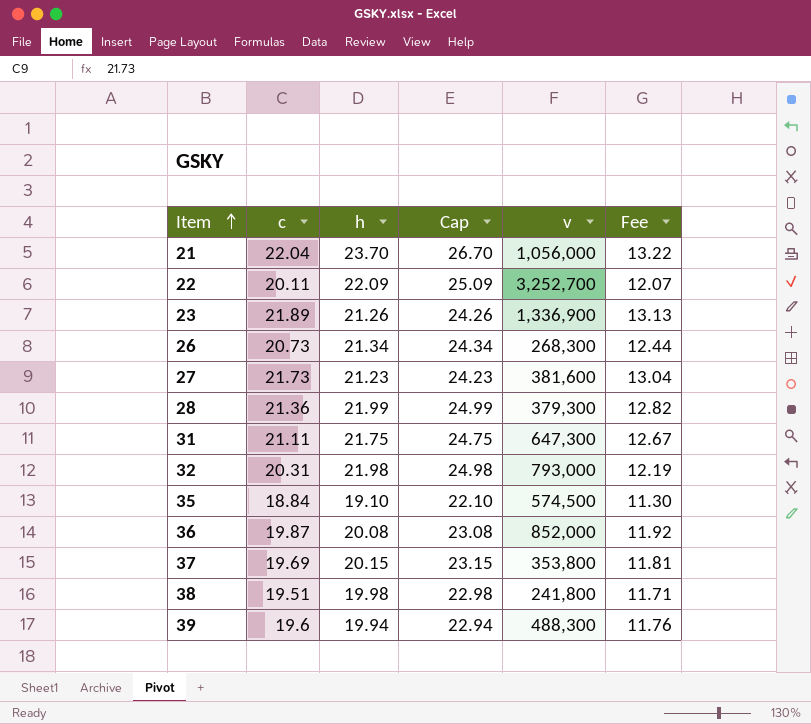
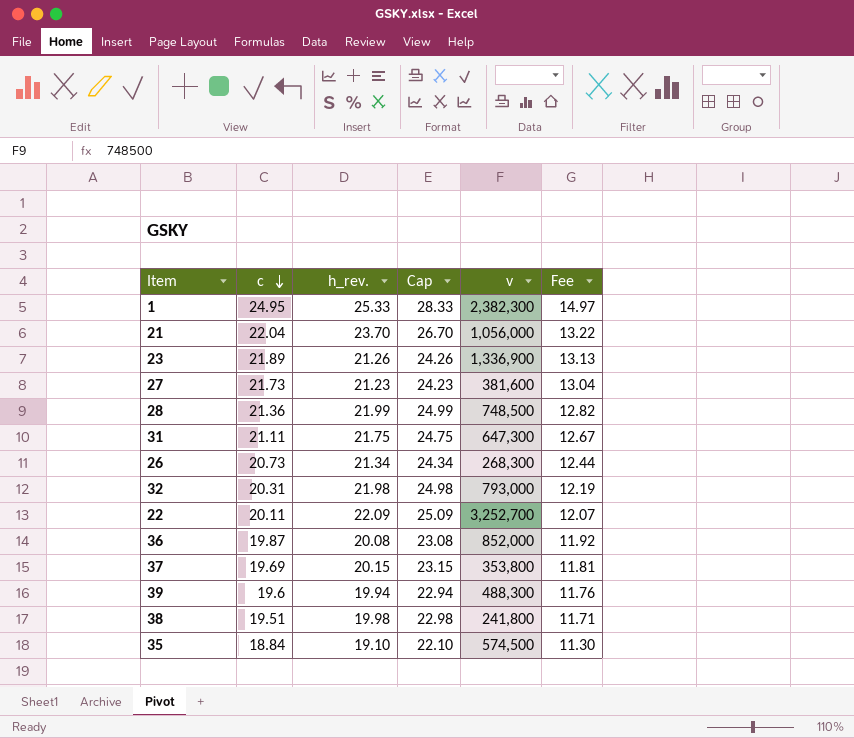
row order: Item ascending -> c descending
column name: h -> h_rev.
row 1: none -> 24.95 | 25.33 | 28.33 | 2,382,300 | 14.97
28 | v: 379,300 -> 748,500

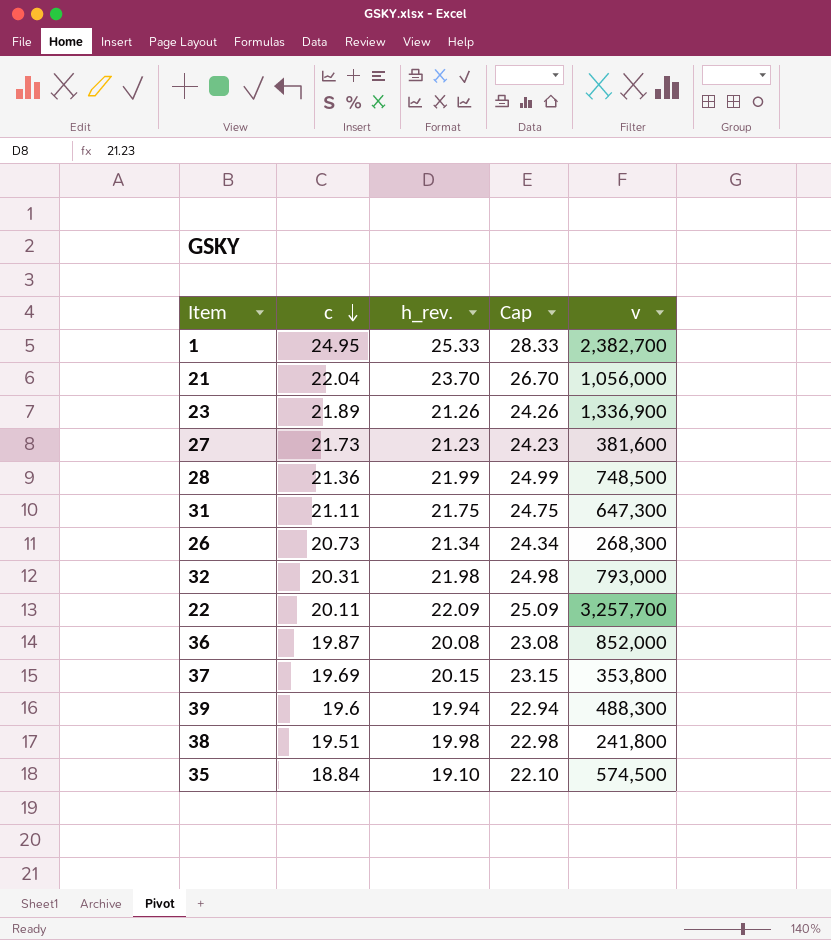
column Fee | formula: [c] * 0.6 -> none
1 | v: 2,382,300 -> 2,382,700
22 | v: 3,252,700 -> 3,257,700

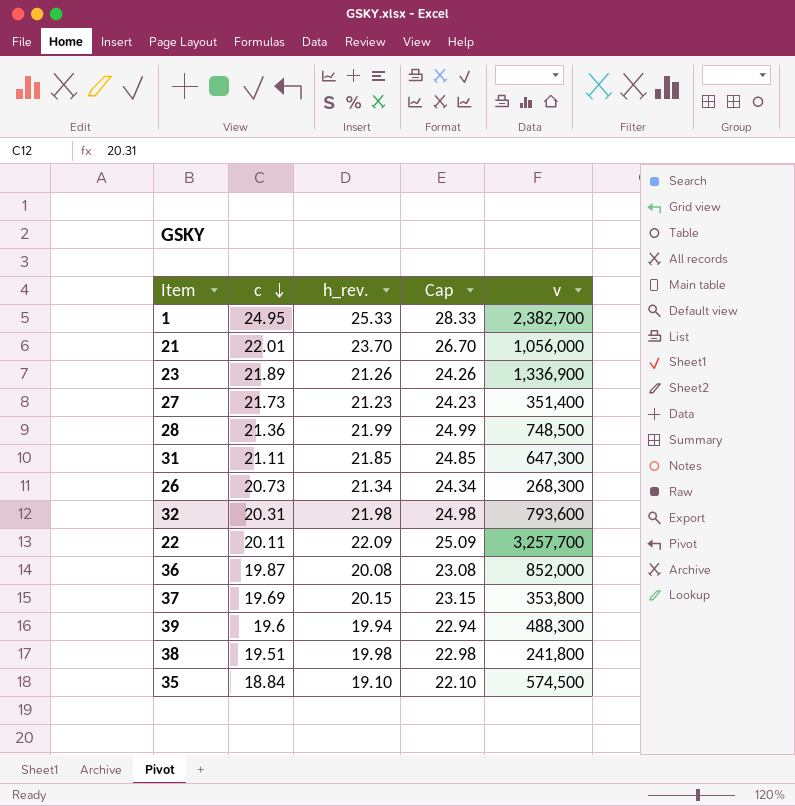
21 | c: 22.04 -> 22.01
27 | v: 381,600 -> 351,400
31 | h_rev.: 21.75 -> 21.85
31 | Cap: 24.75 -> 24.85
32 | v: 793,000 -> 793,600

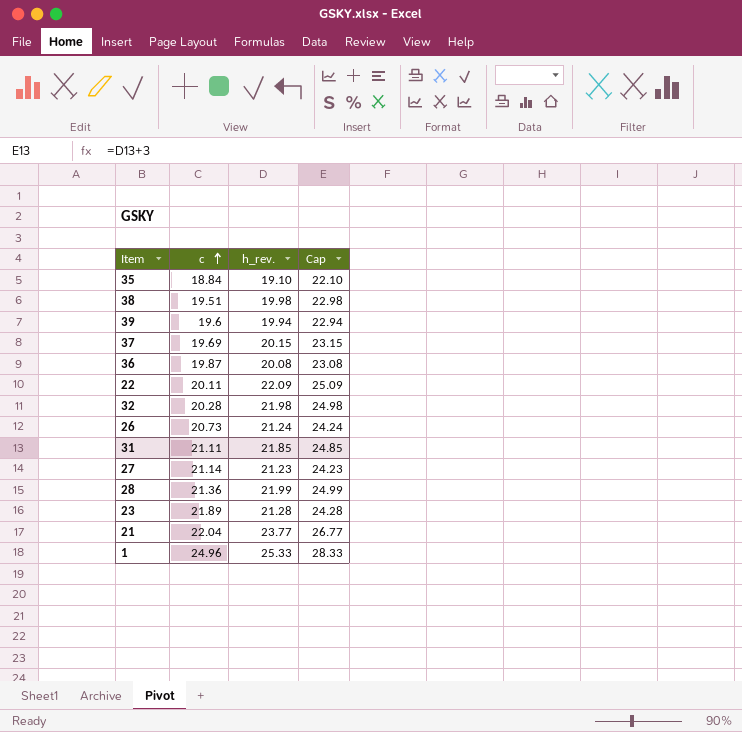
row order: c descending -> c ascending
column v | position: 5 -> none
32 | c: 20.31 -> 20.28
26 | h_rev.: 21.34 -> 21.24
26 | Cap: 24.34 -> 24.24
27 | c: 21.73 -> 21.14
23 | h_rev.: 21.26 -> 21.28
23 | Cap: 24.26 -> 24.28
21 | c: 22.01 -> 22.04
21 | h_rev.: 23.70 -> 23.77
21 | Cap: 26.70 -> 26.77
1 | c: 24.95 -> 24.96

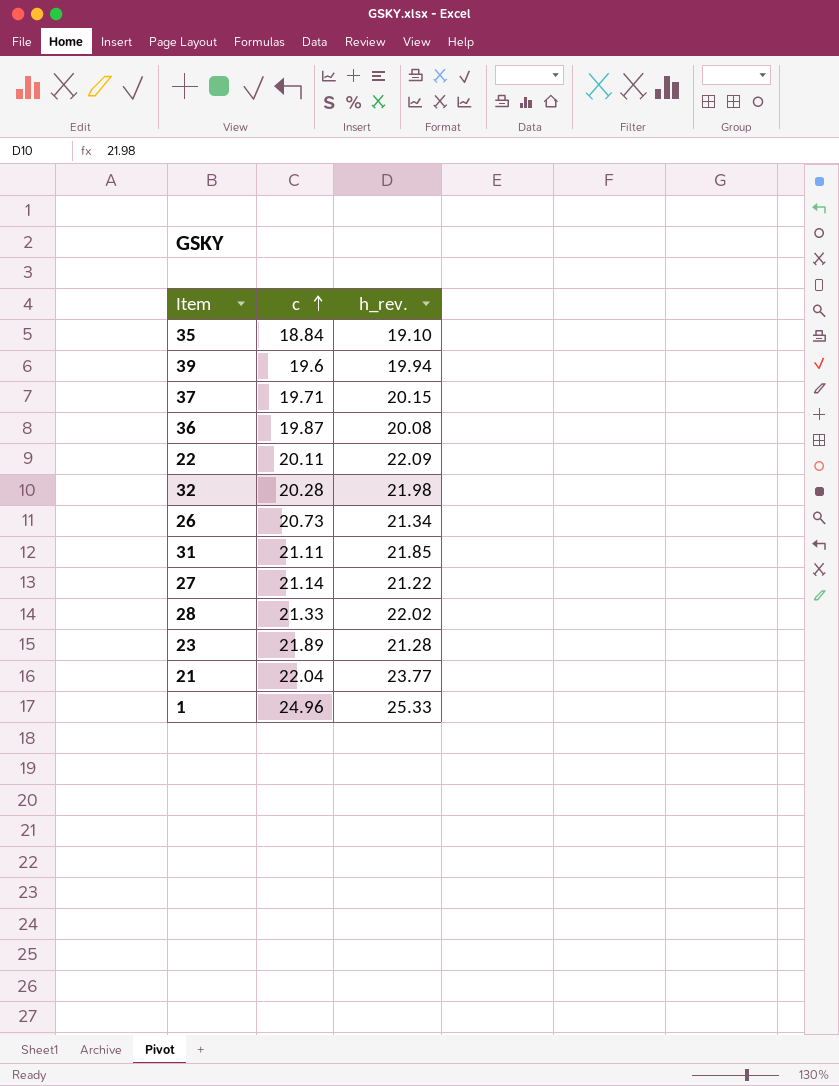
column Cap | formula: [h_rev.] + 3 -> none
row 38: 19.51 | 19.98 | 22.98 -> none
37 | c: 19.69 -> 19.71
26 | h_rev.: 21.24 -> 21.34
27 | h_rev.: 21.23 -> 21.22
28 | c: 21.36 -> 21.33
28 | h_rev.: 21.99 -> 22.02

